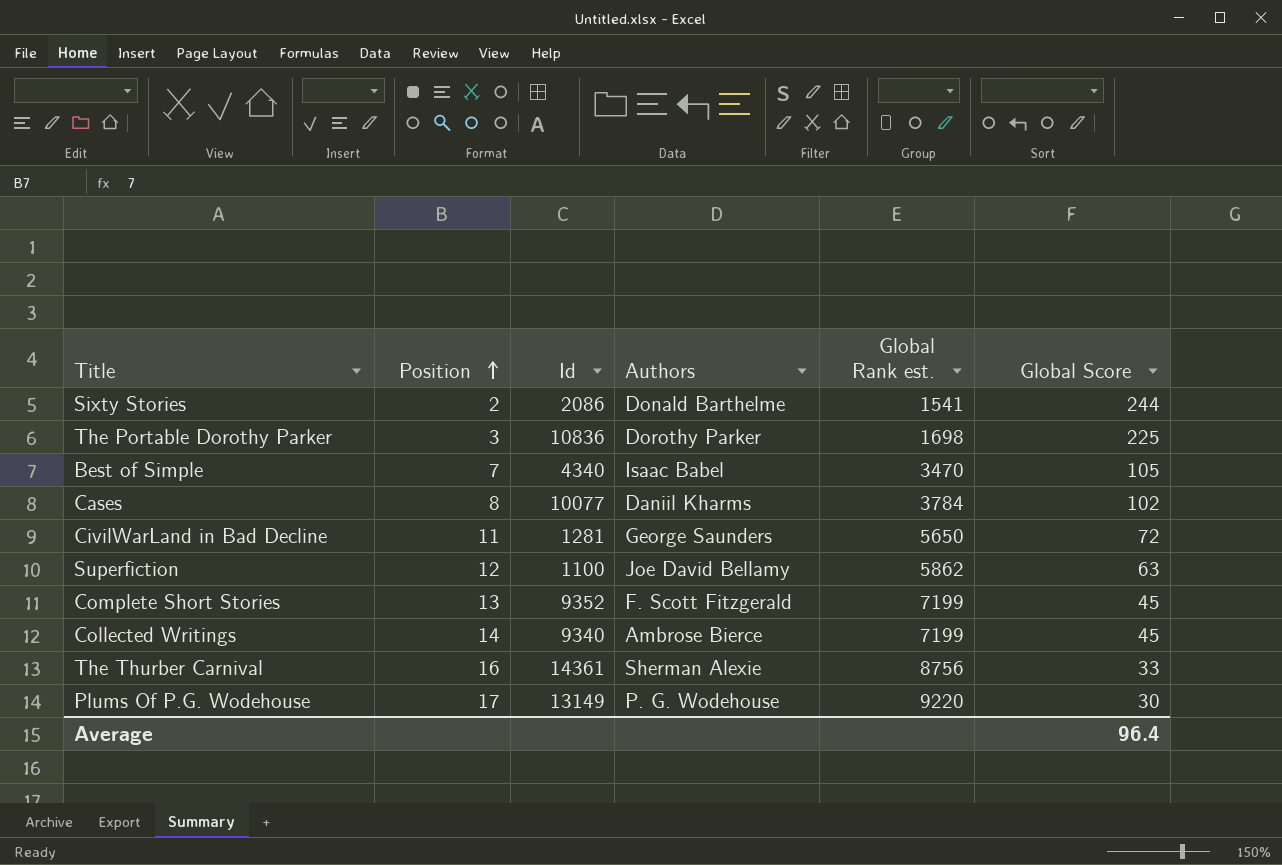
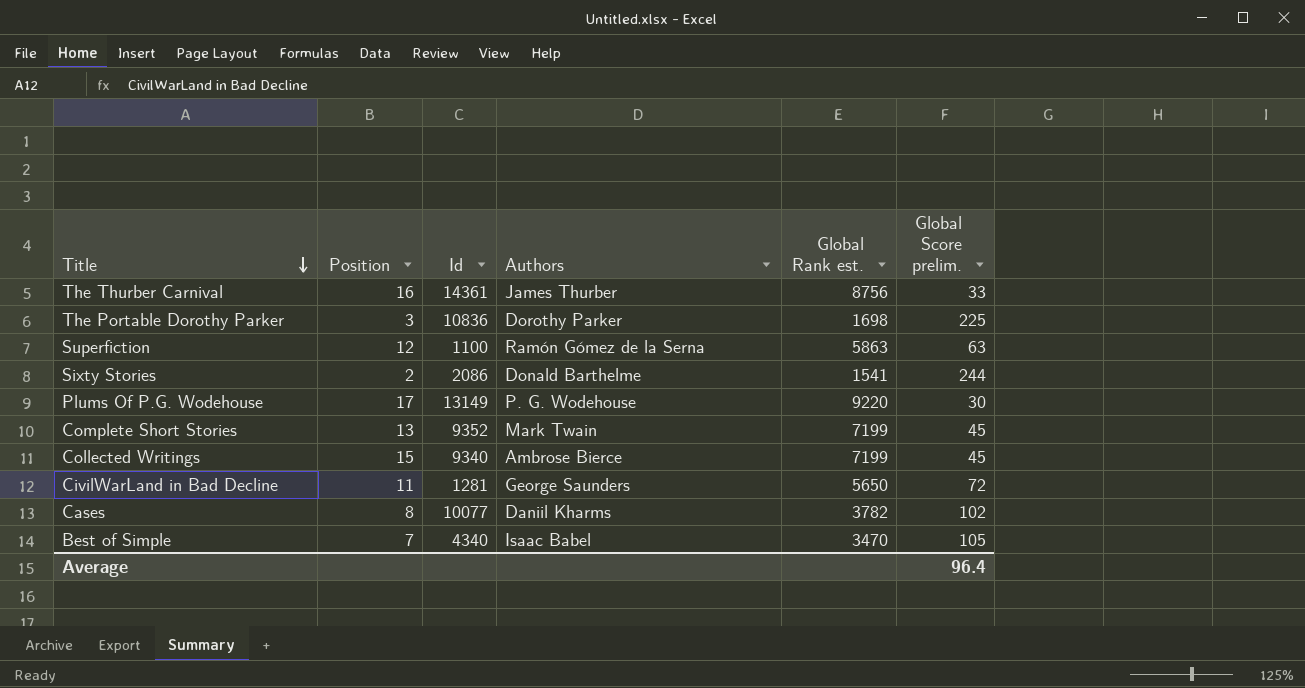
row order: Position ascending -> Title descending
column name: Global Score -> Global Score prelim.
The Thurber Carnival | Authors: Sherman Alexie -> James Thurber
Superfiction | Authors: Joe David Bellamy -> Ramón Gómez de la Serna
Superfiction | Global Rank est.: 5862 -> 5863
Complete Short Stories | Authors: F. Scott Fitzgerald -> Mark Twain
Collected Writings | Position: 14 -> 15
Cases | Global Rank est.: 3784 -> 3782

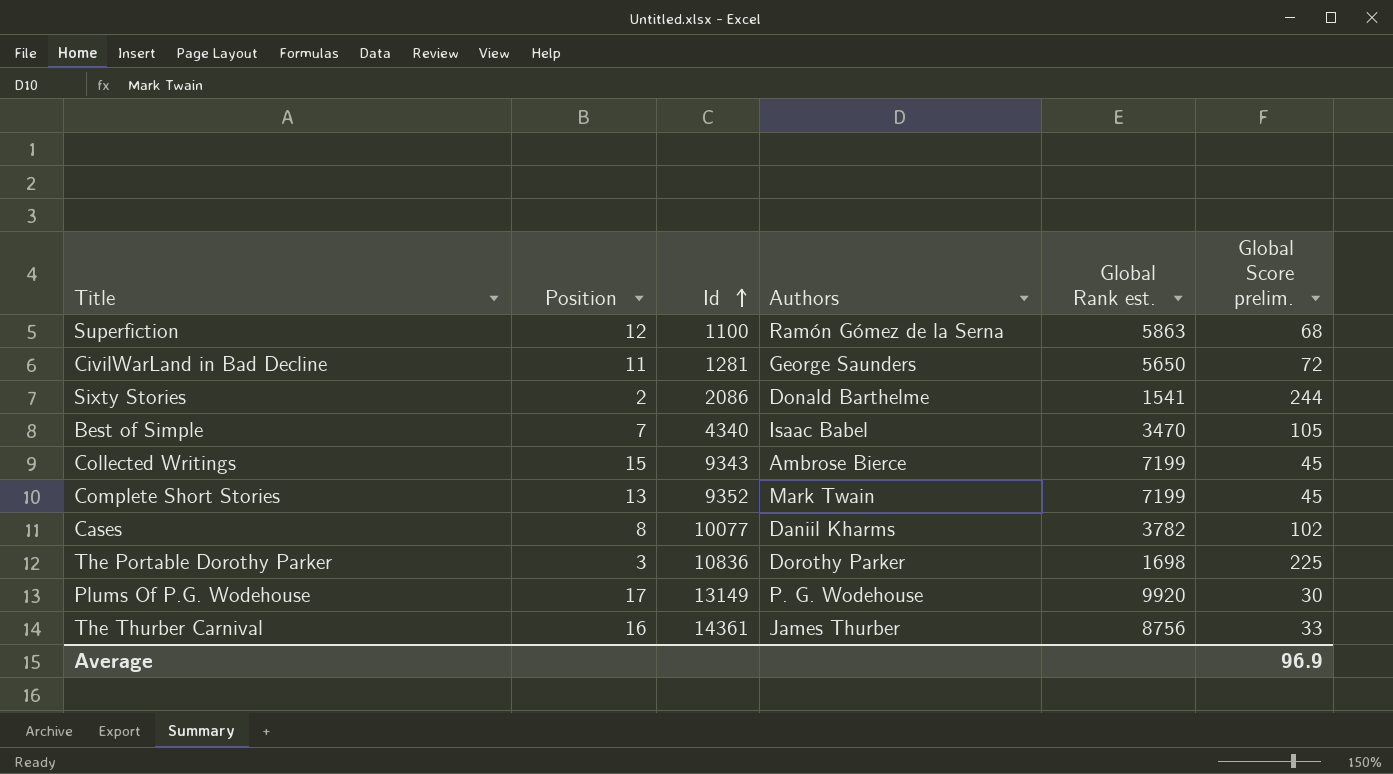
row order: Title descending -> Id ascending
Superfiction | Global Score prelim.: 63 -> 68
Collected Writings | Id: 9340 -> 9343
Plums Of P.G. Wodehouse | Global Rank est.: 9220 -> 9920
Average | Global Score prelim.: 96.4 -> 96.9

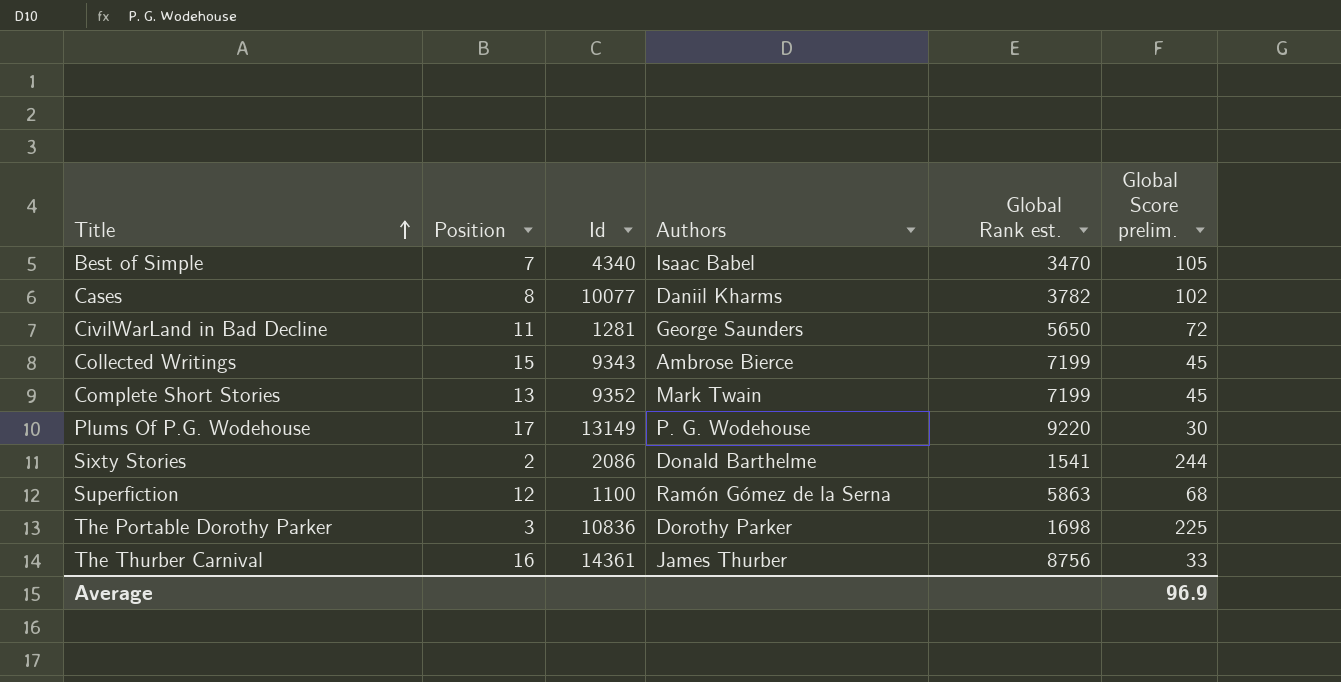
row order: Id ascending -> Title ascending
Plums Of P.G. Wodehouse | Global Rank est.: 9920 -> 9220

